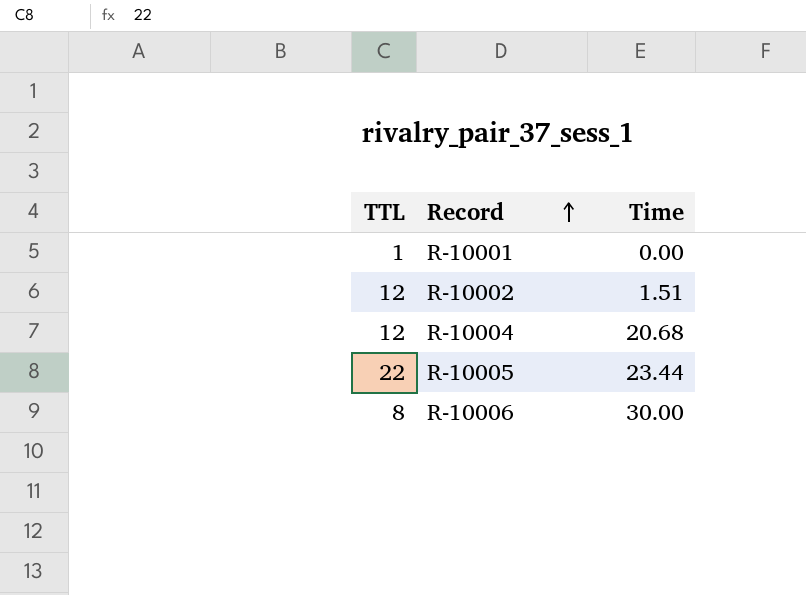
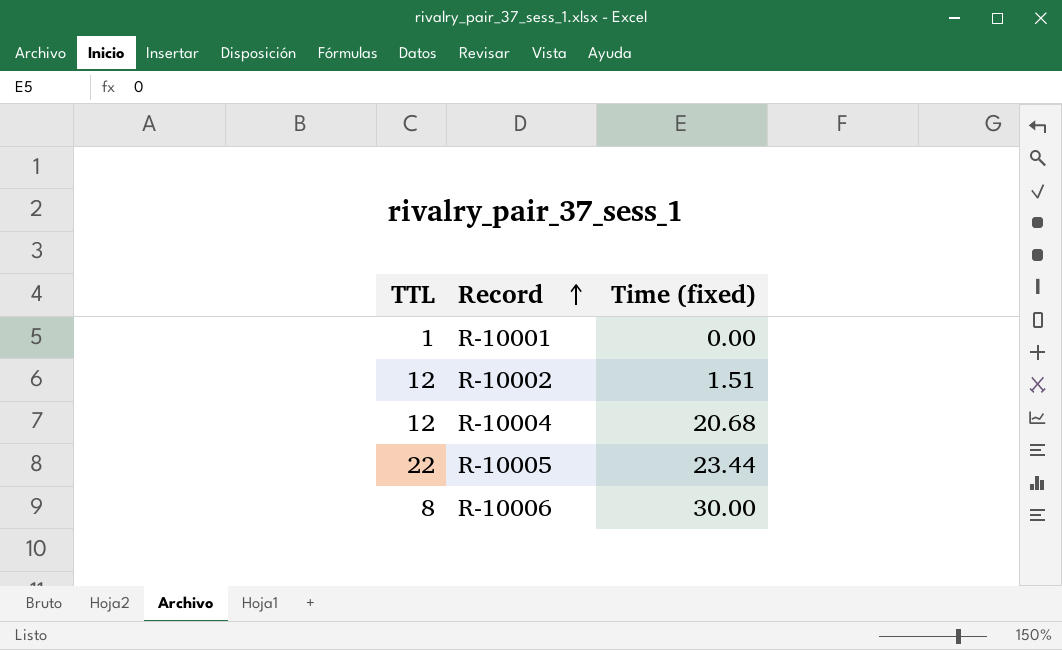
column name: Time -> Time (fixed)

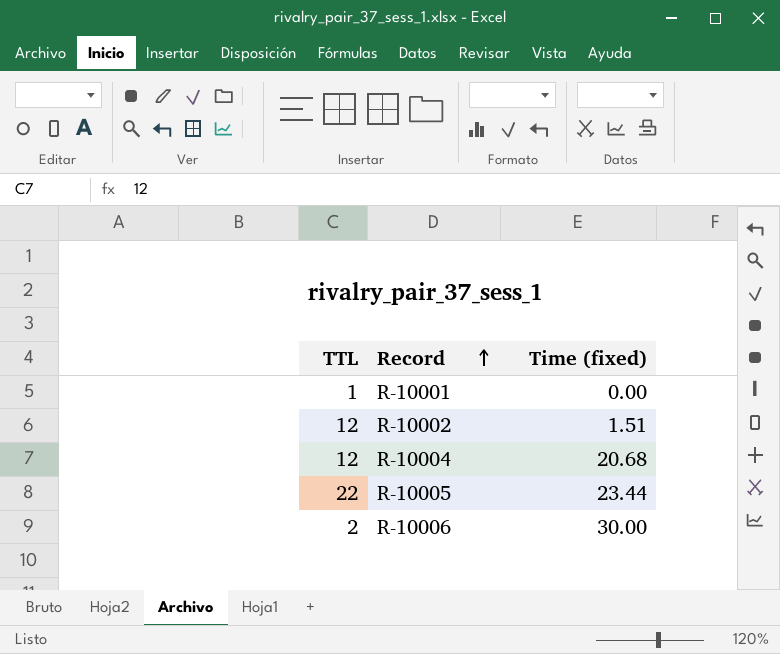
R-10006 | TTL: 8 -> 2

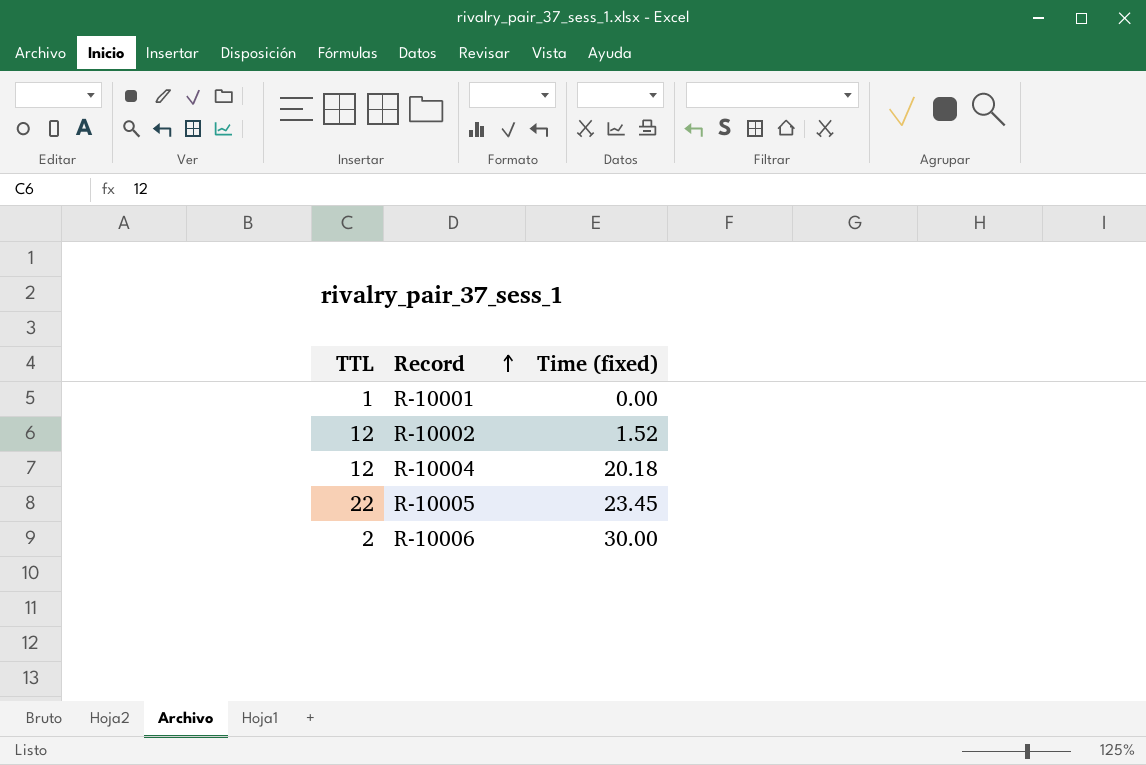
R-10002 | Time (fixed): 1.51 -> 1.52
R-10004 | Time (fixed): 20.68 -> 20.18
R-10005 | Time (fixed): 23.44 -> 23.45

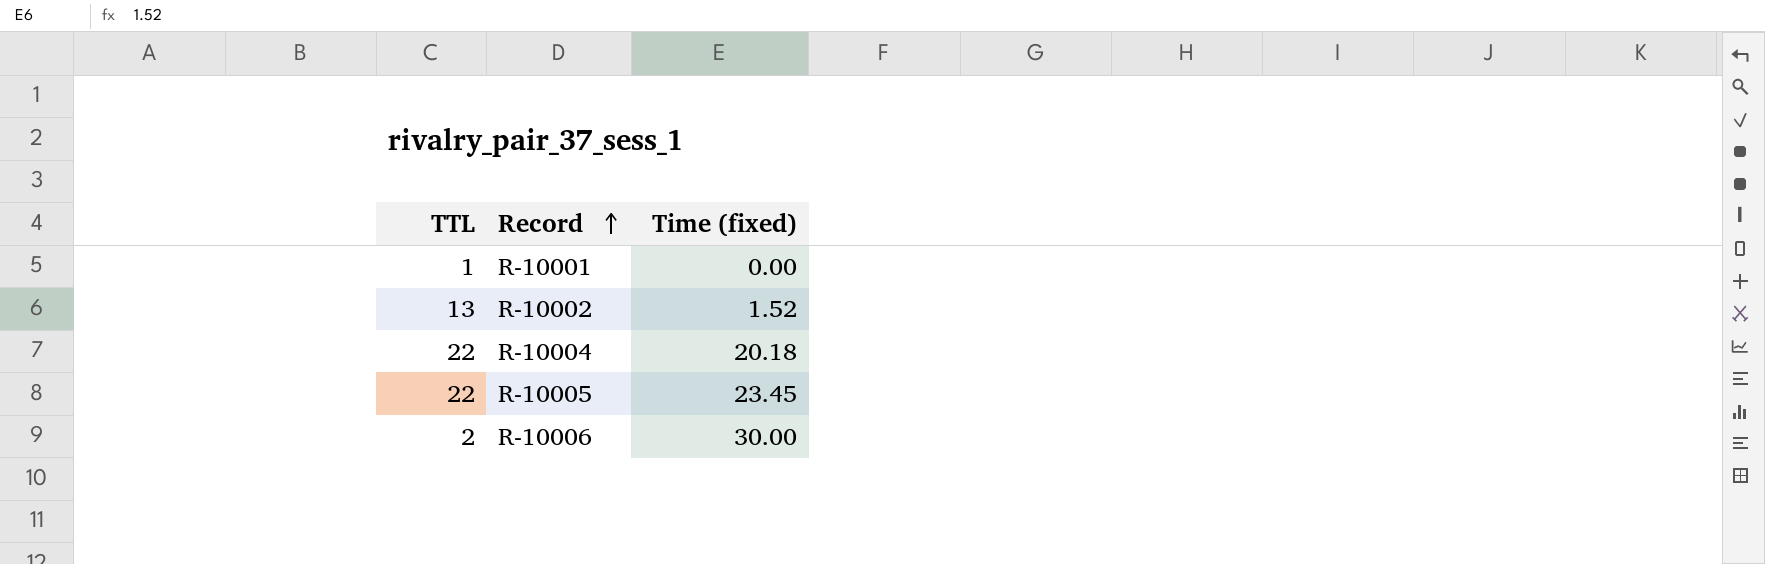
R-10002 | TTL: 12 -> 13
R-10004 | TTL: 12 -> 22

